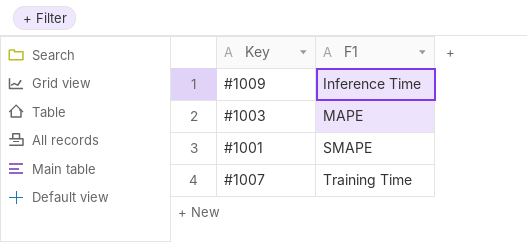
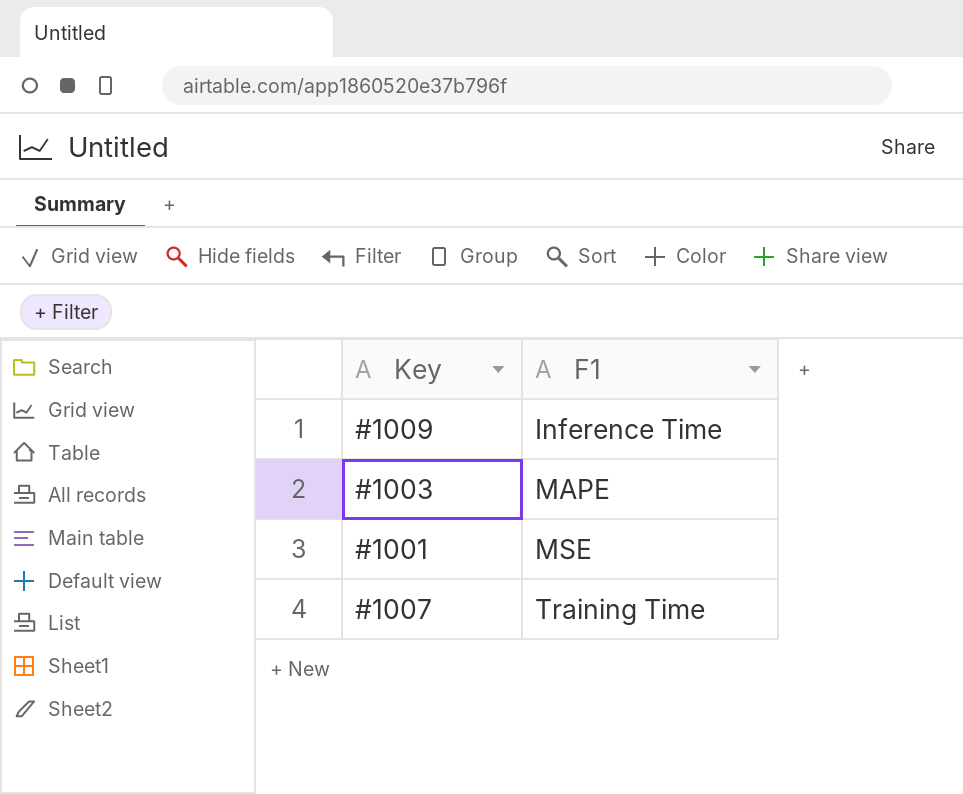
#1001 | F1: SMAPE -> MSE

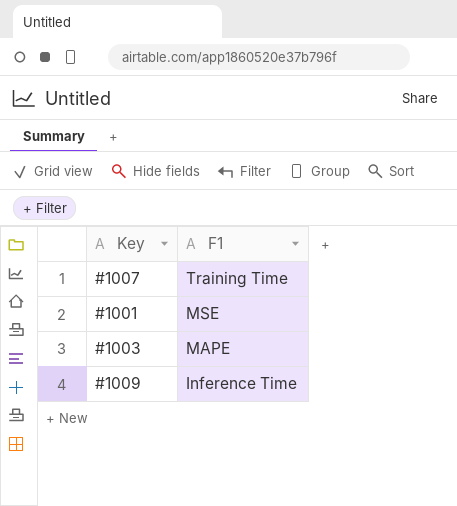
row order: F1 ascending -> F1 descending

